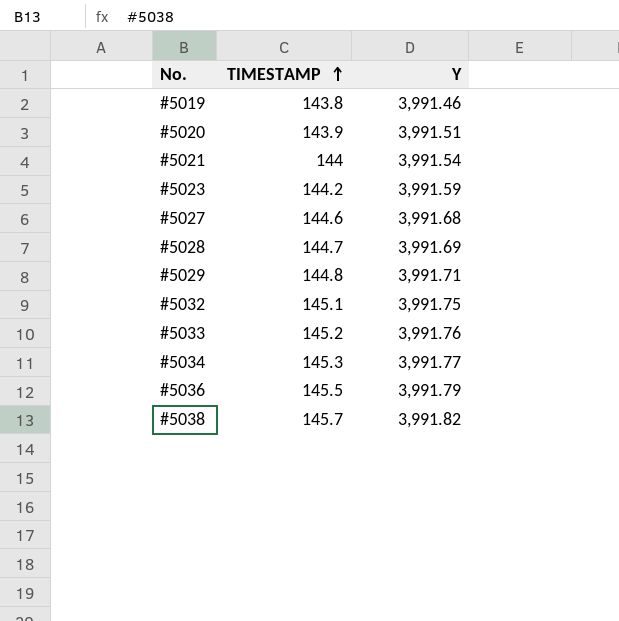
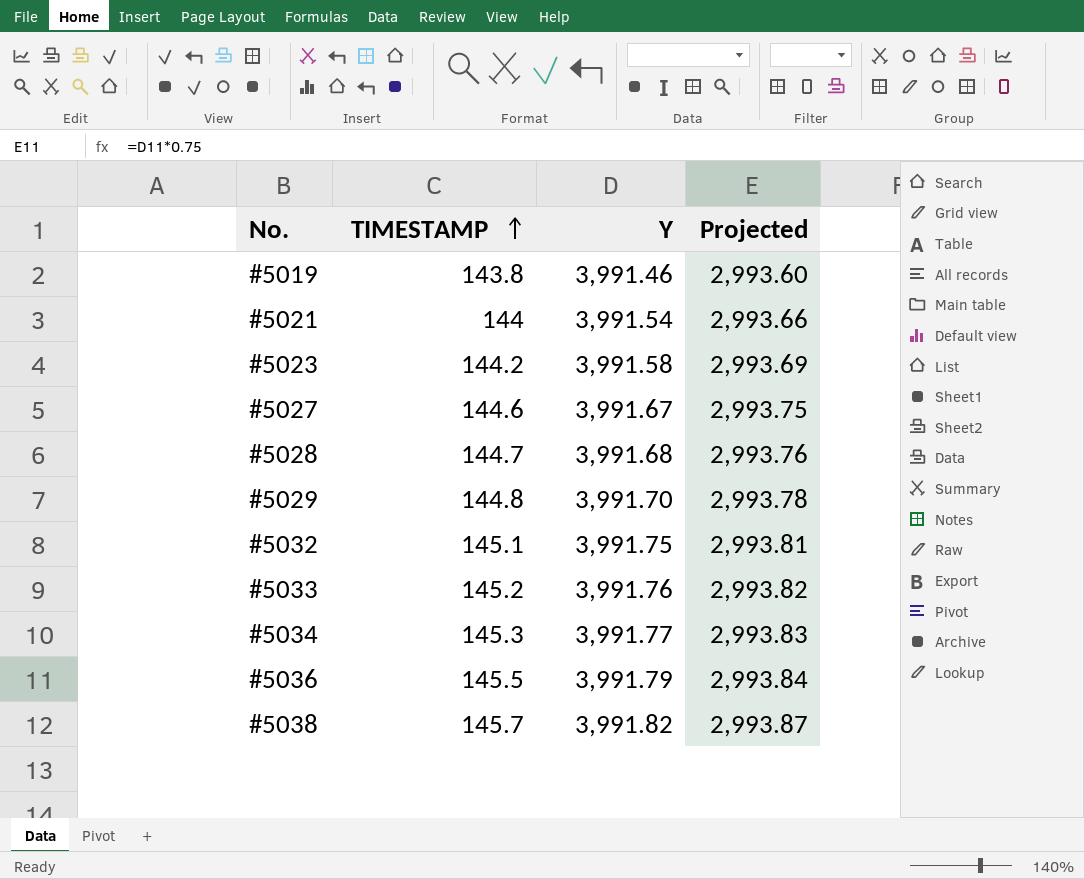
column Projected | formula: none -> [Y] * 0.75
row #5020: 143.9 | 3,991.51 -> none
#5023 | Y: 3,991.59 -> 3,991.58
#5027 | Y: 3,991.68 -> 3,991.67
#5028 | Y: 3,991.69 -> 3,991.68
#5029 | Y: 3,991.71 -> 3,991.70

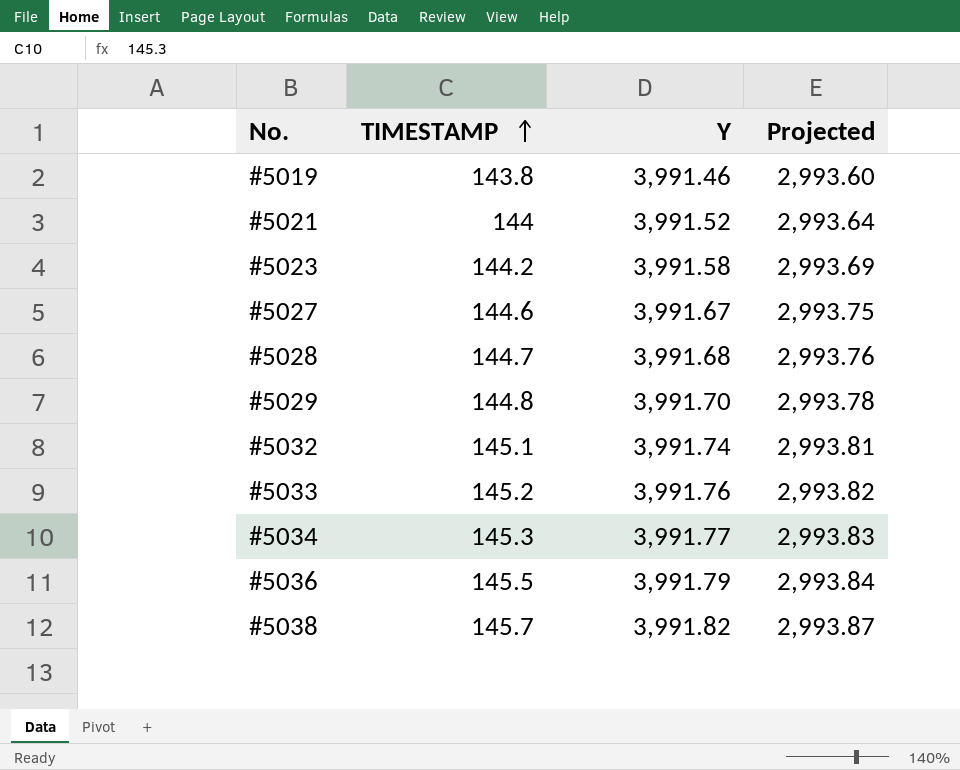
#5021 | Y: 3,991.54 -> 3,991.52
#5021 | Projected: 2,993.66 -> 2,993.64
#5032 | Y: 3,991.75 -> 3,991.74

